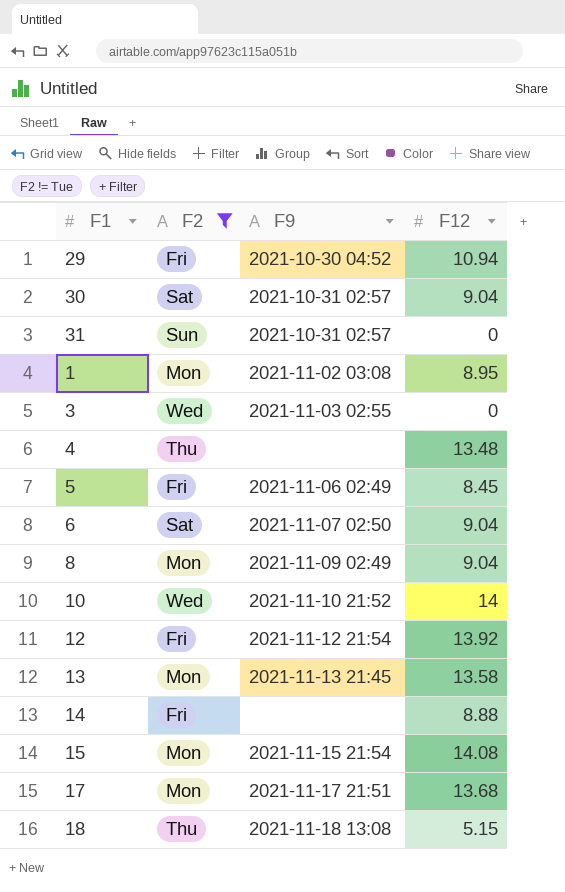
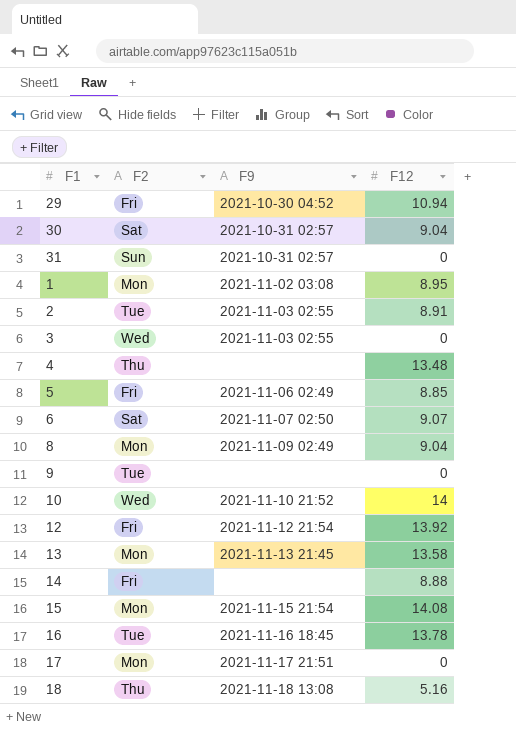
filter: F2 != Tue -> none
5 | F12: 8.45 -> 8.85
6 | F12: 9.04 -> 9.07
17 | F12: 13.68 -> 0
18 | F12: 5.15 -> 5.16

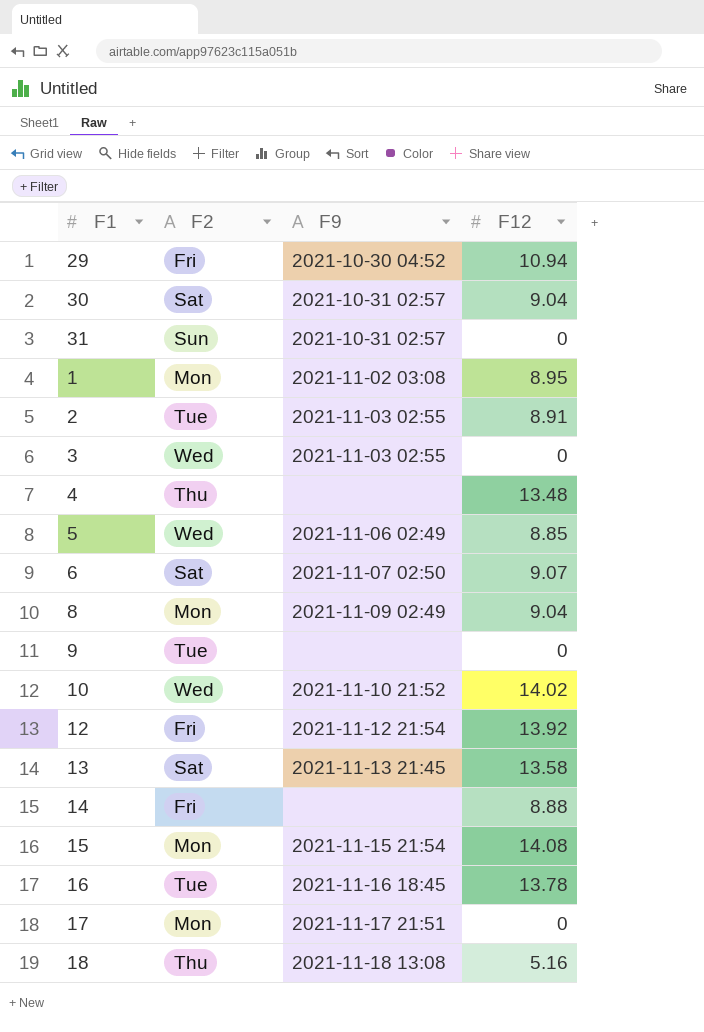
5 | F2: Fri -> Wed
10 | F12: 14 -> 14.02
13 | F2: Mon -> Sat

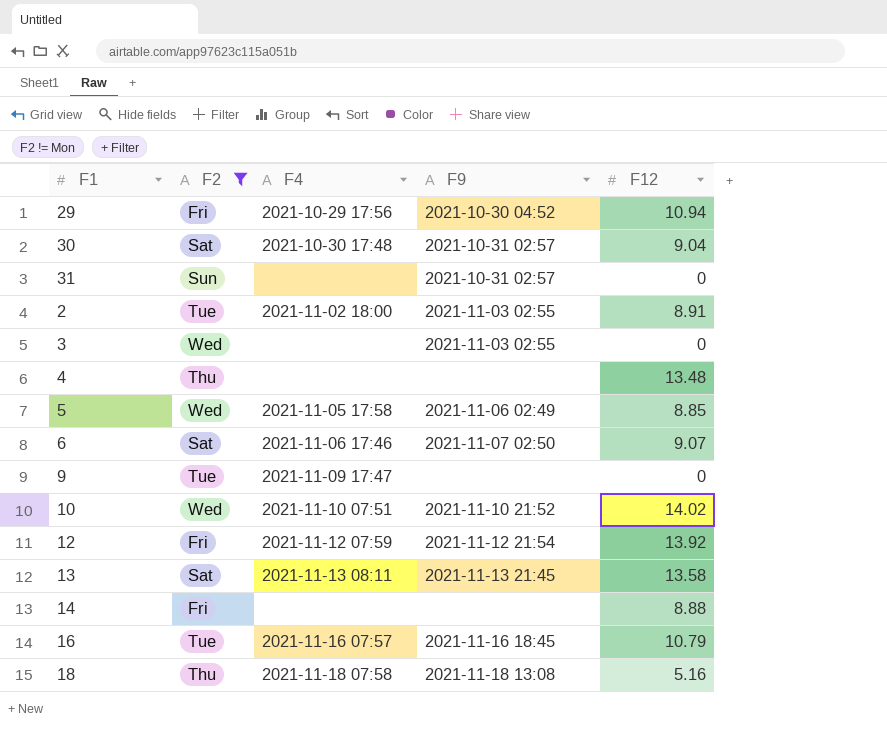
filter: none -> F2 != Mon
column F4 | position: none -> 3
16 | F12: 13.78 -> 10.79

